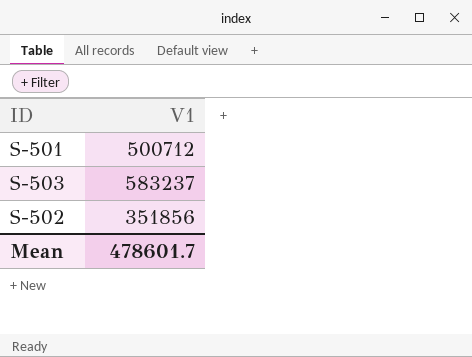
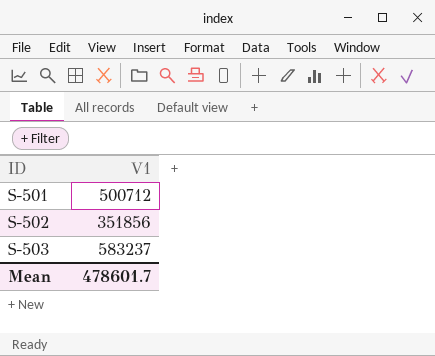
row order: none -> ID ascending

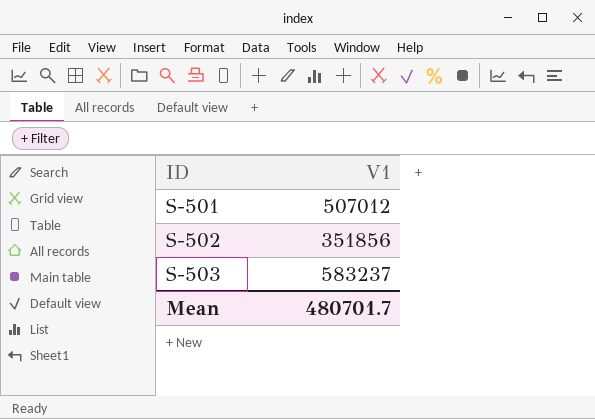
S-501 | V1: 500712 -> 507012
Mean | V1: 478601.7 -> 480701.7

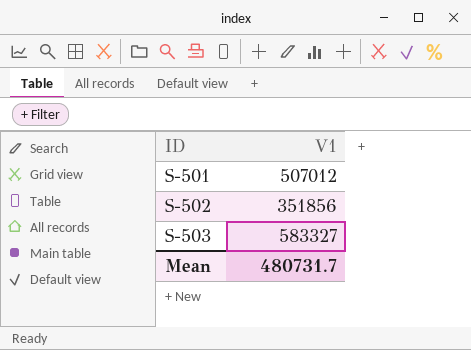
S-503 | V1: 583237 -> 583327
Mean | V1: 480701.7 -> 480731.7

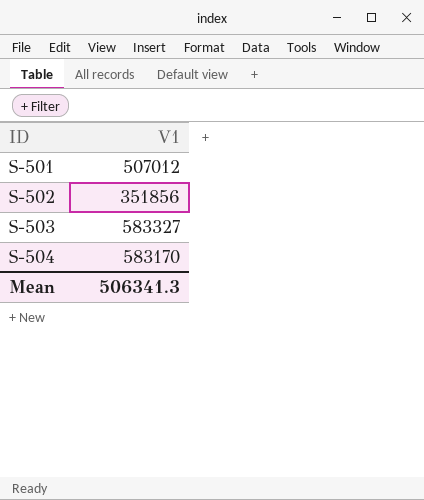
row S-504: none -> 583170
Mean | V1: 480731.7 -> 506341.3

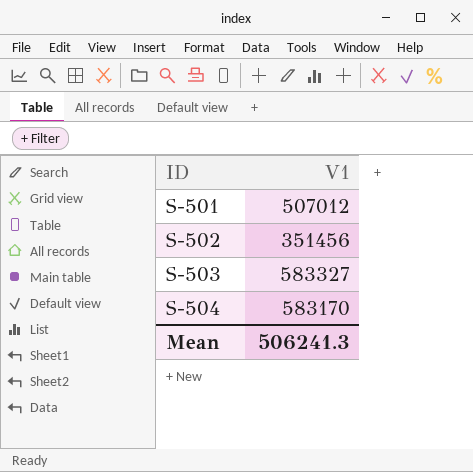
S-502 | V1: 351856 -> 351456
Mean | V1: 506341.3 -> 506241.3

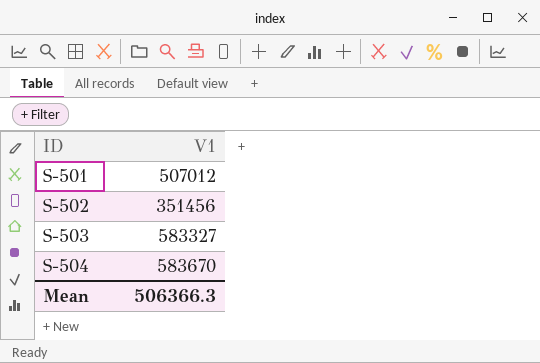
S-504 | V1: 583170 -> 583670
Mean | V1: 506241.3 -> 506366.3

